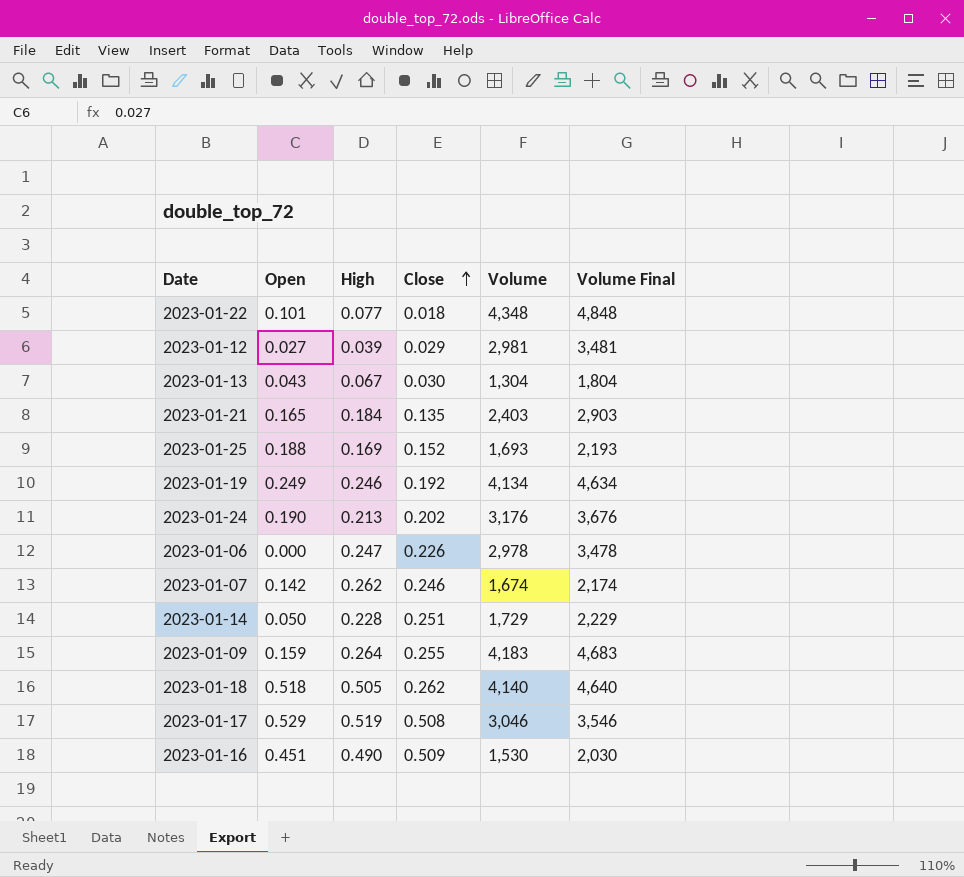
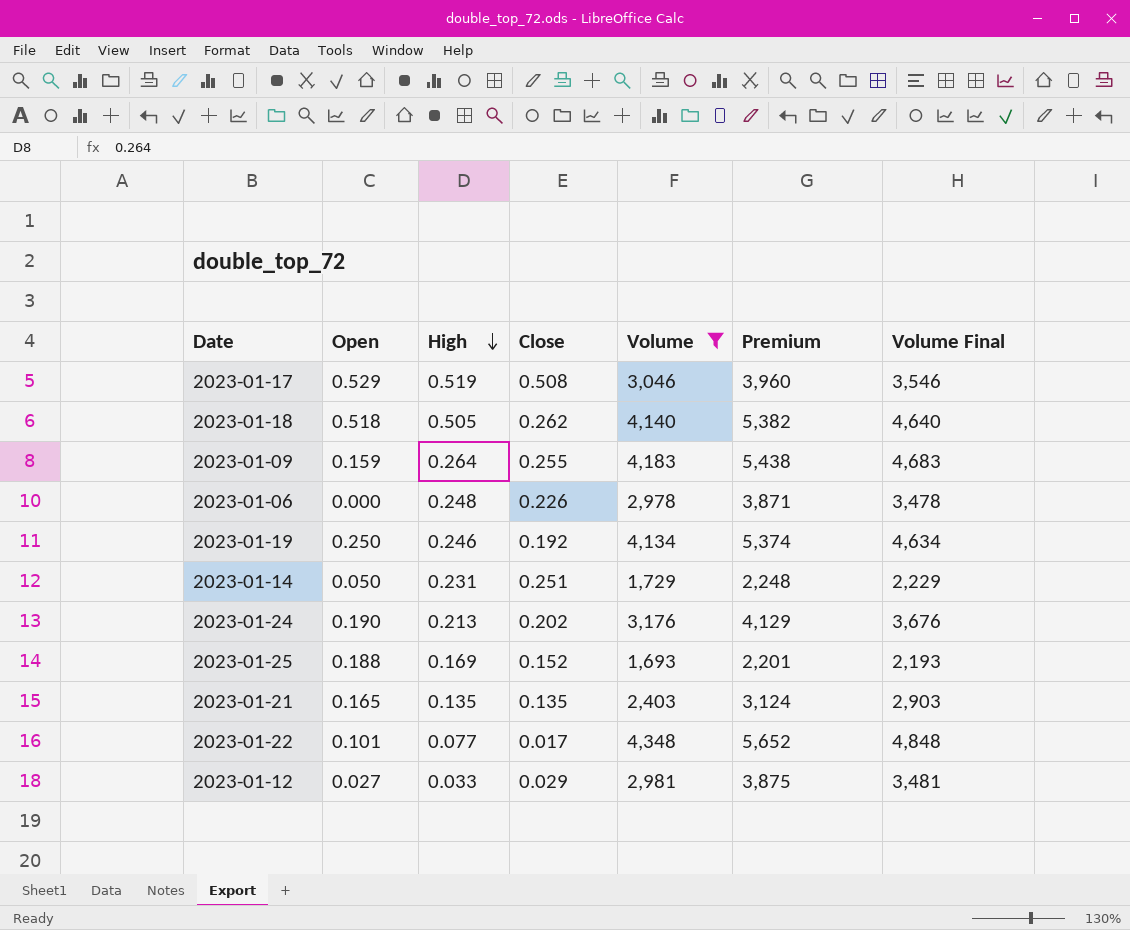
filter: none -> Volume >= 1,693
row order: Close ascending -> High descending
column Premium | formula: none -> [Volume] * 1.3
2023-01-06 | High: 0.247 -> 0.248
2023-01-19 | Open: 0.249 -> 0.250
2023-01-14 | High: 0.228 -> 0.231
2023-01-21 | High: 0.184 -> 0.135
2023-01-22 | Close: 0.018 -> 0.017
2023-01-12 | High: 0.039 -> 0.033

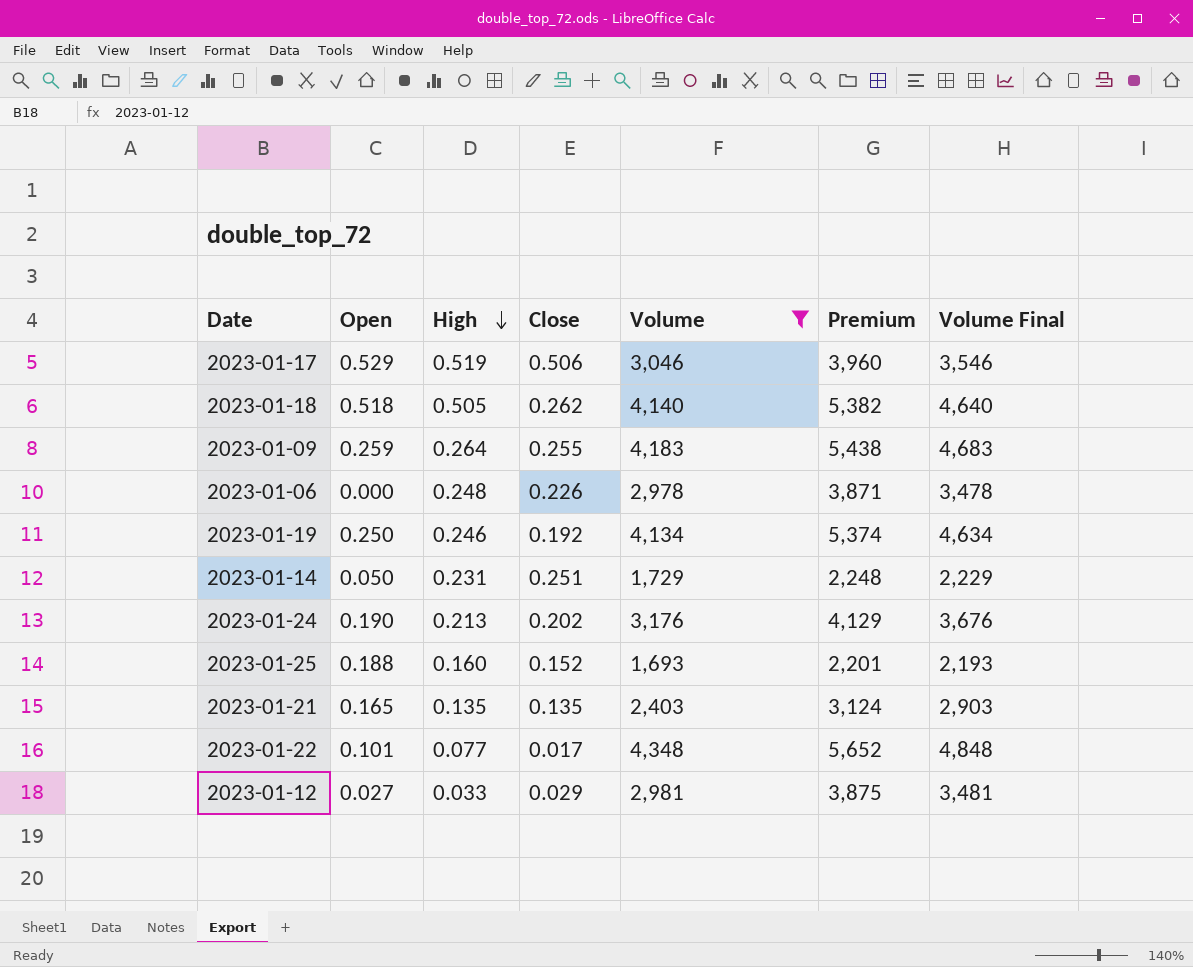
2023-01-17 | Close: 0.508 -> 0.506
2023-01-09 | Open: 0.159 -> 0.259
2023-01-25 | High: 0.169 -> 0.160

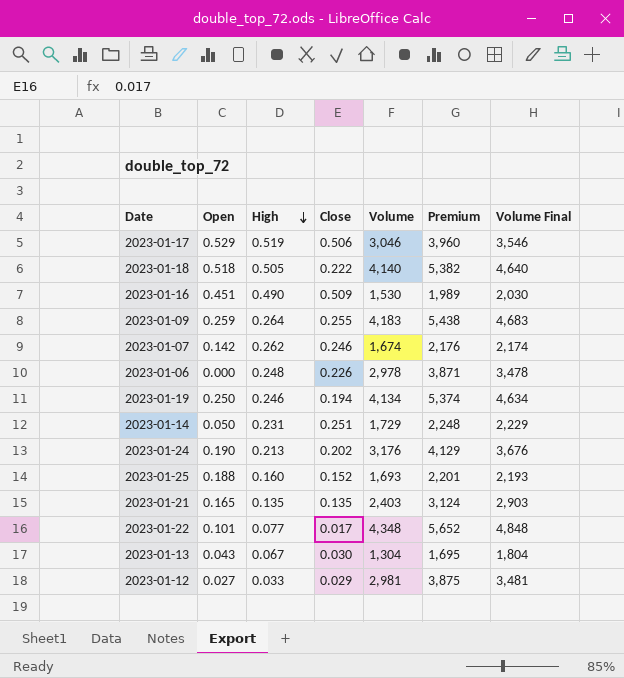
filter: Volume >= 1,693 -> none
2023-01-18 | Close: 0.262 -> 0.222
2023-01-19 | Close: 0.192 -> 0.194

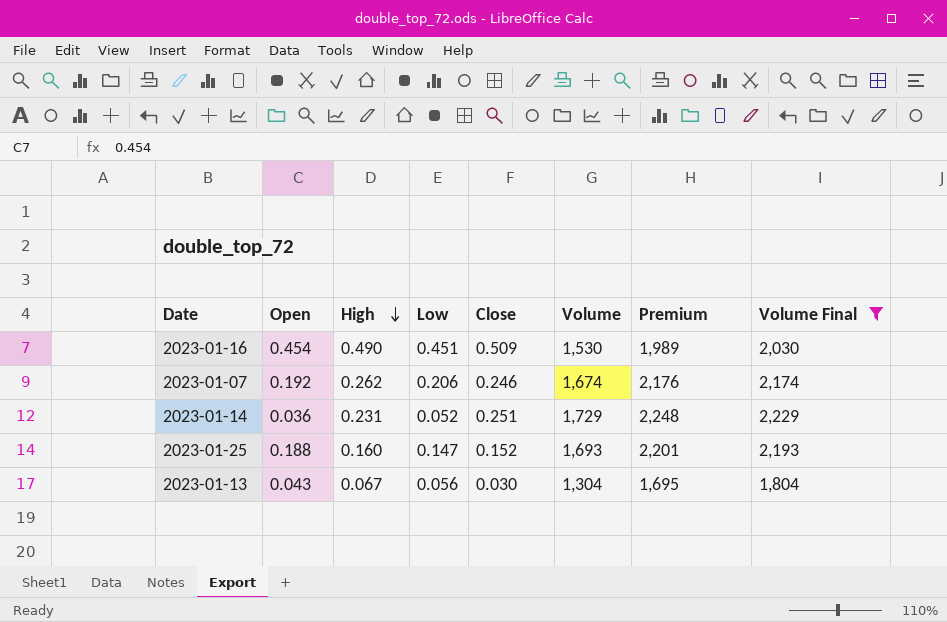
filter: none -> Volume Final <= 2,229
column Low | position: none -> 4
2023-01-16 | Open: 0.451 -> 0.454
2023-01-07 | Open: 0.142 -> 0.192
2023-01-14 | Open: 0.050 -> 0.036

